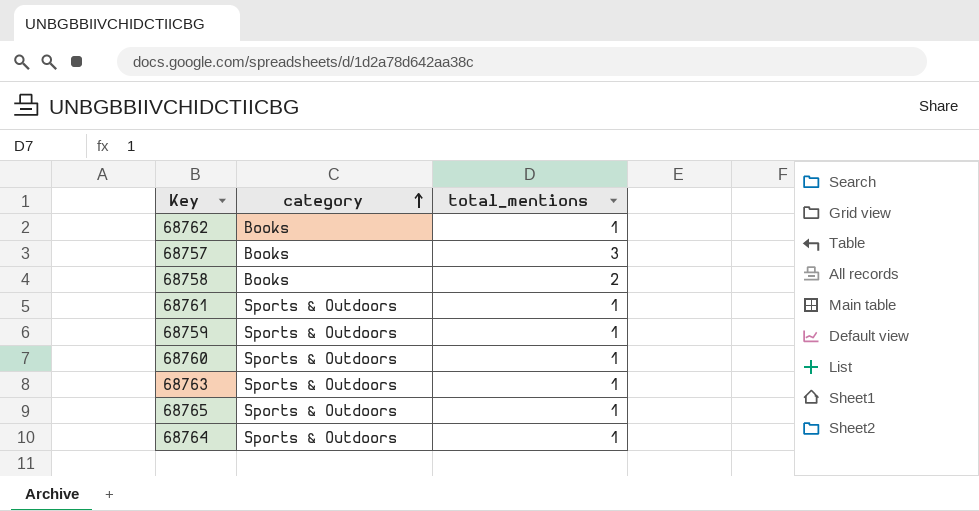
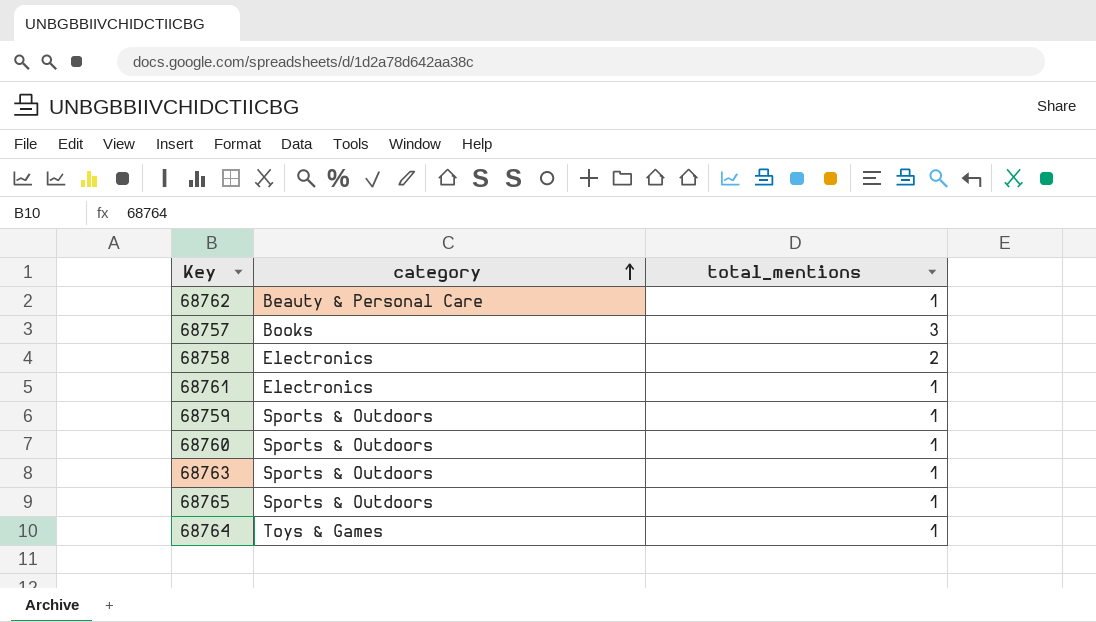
68762 | category: Books -> Beauty & Personal Care
68758 | category: Books -> Electronics
68761 | category: Sports & Outdoors -> Electronics
68764 | category: Sports & Outdoors -> Toys & Games

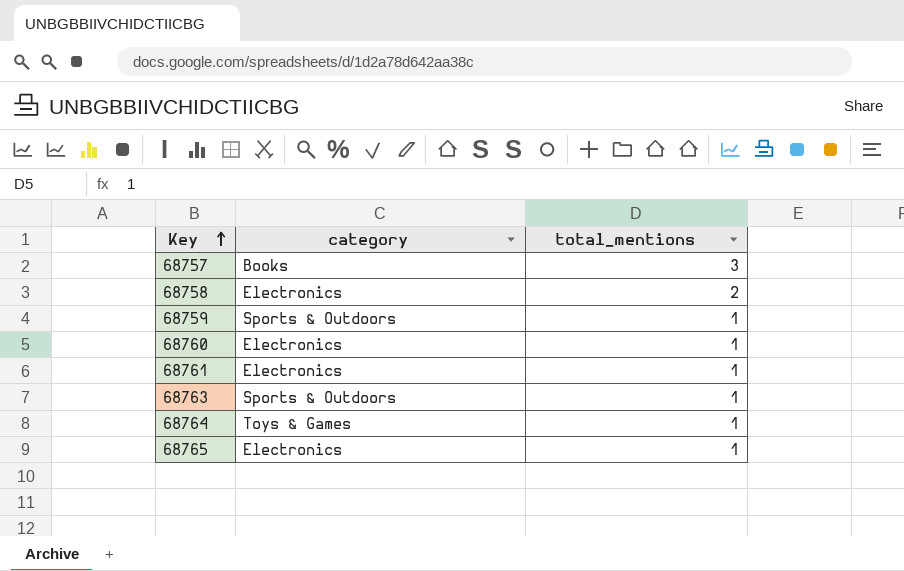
row order: category ascending -> Key ascending
row 68762: Beauty & Personal Care | 1 -> none
68760 | category: Sports & Outdoors -> Electronics
68765 | category: Sports & Outdoors -> Electronics

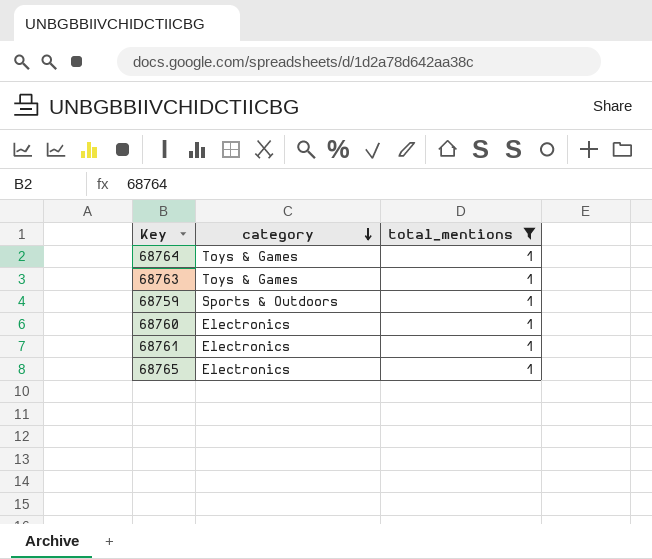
filter: none -> total_mentions = 1
row order: Key ascending -> category descending
68763 | category: Sports & Outdoors -> Toys & Games

